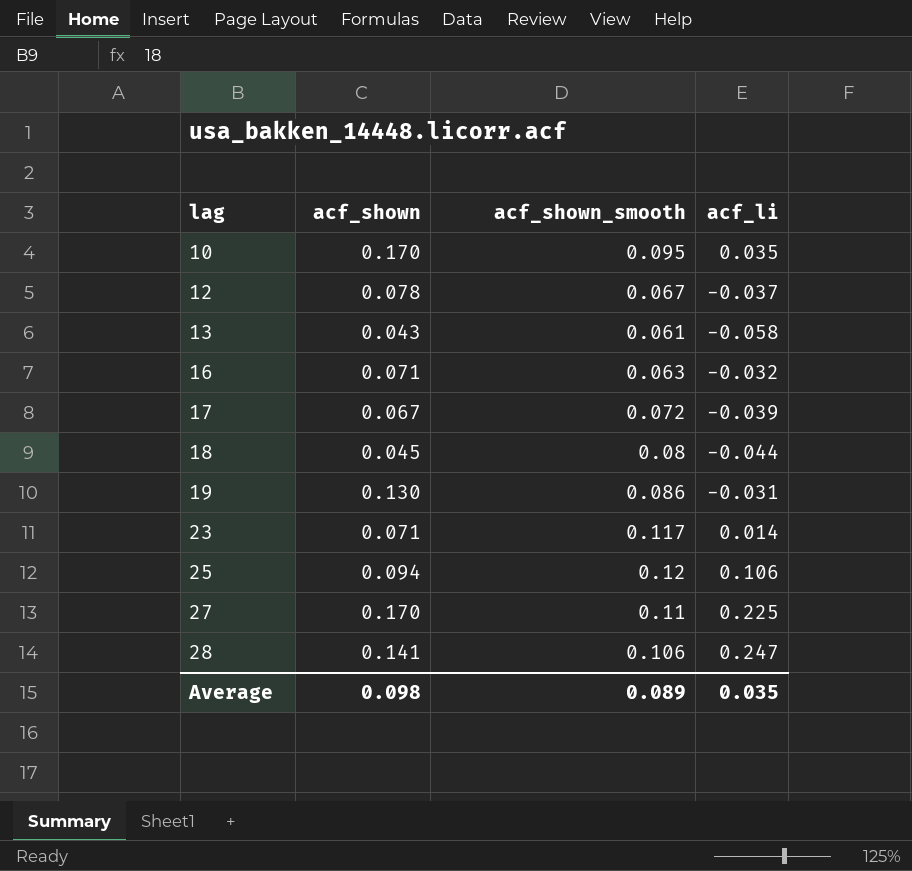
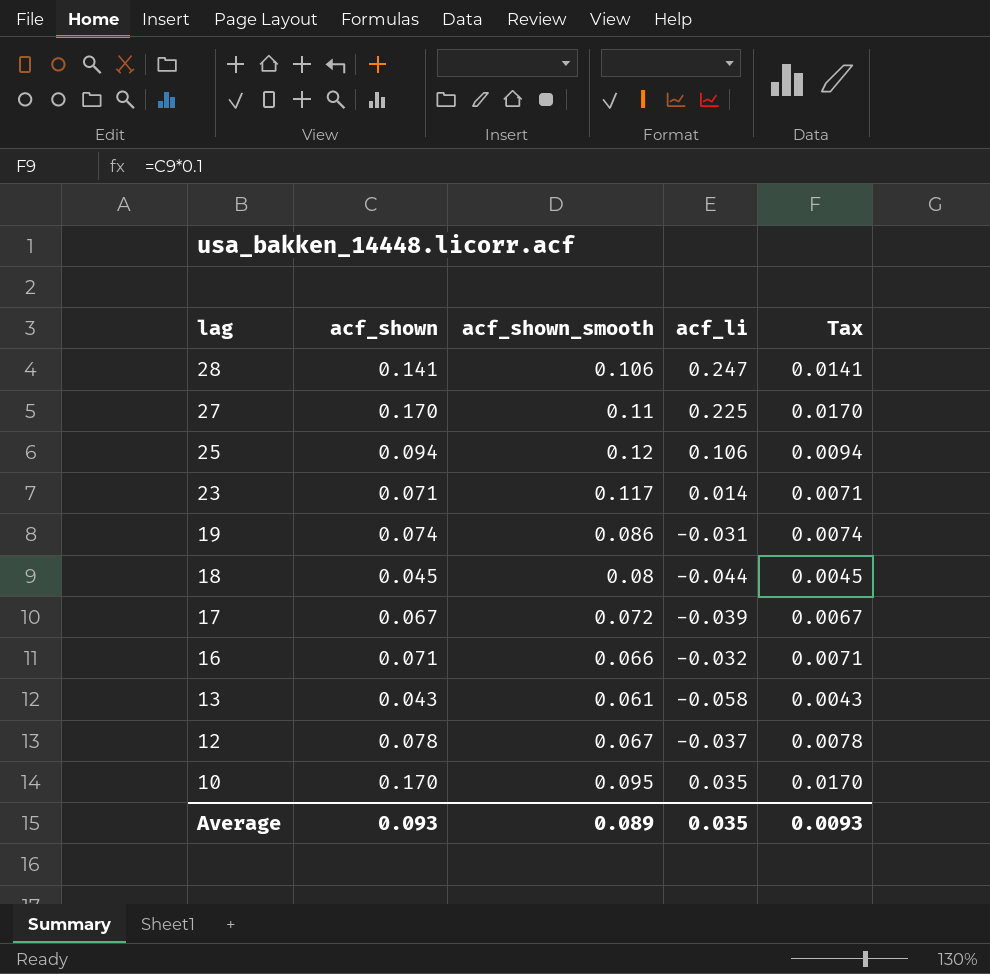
row order: lag ascending -> lag descending
column Tax | formula: none -> [acf_shown] * 0.1
19 | acf_shown: 0.130 -> 0.074
16 | acf_shown_smooth: 0.063 -> 0.066
Average | acf_shown: 0.098 -> 0.093

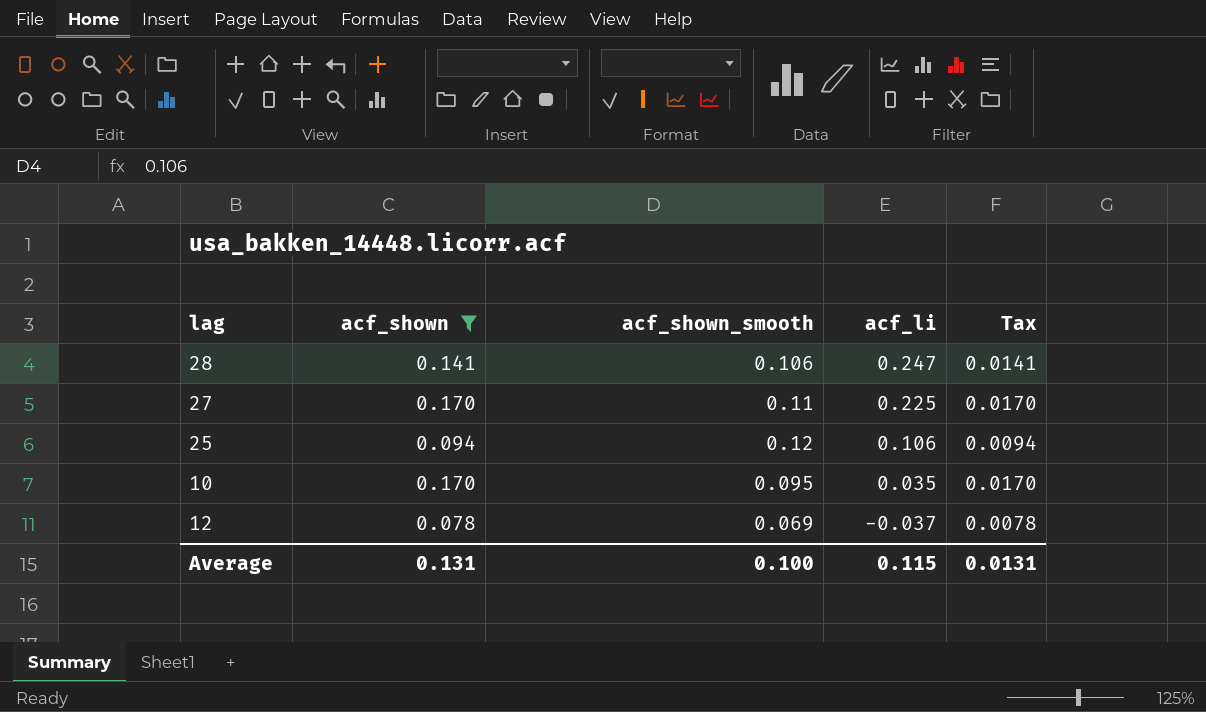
filter: none -> acf_shown >= 0.078
row order: lag descending -> acf_li descending
12 | acf_shown_smooth: 0.067 -> 0.069
Average | acf_shown: 0.093 -> 0.131
Average | acf_shown_smooth: 0.089 -> 0.100
Average | acf_li: 0.035 -> 0.115
Average | Tax: 0.0093 -> 0.0131

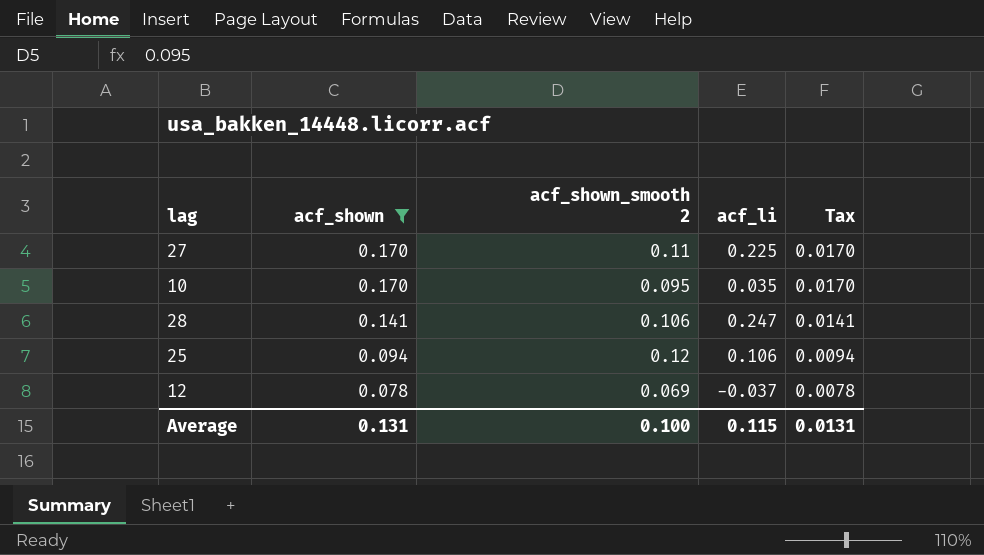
row order: acf_li descending -> acf_shown descending
column name: acf_shown_smooth -> acf_shown_smooth 2

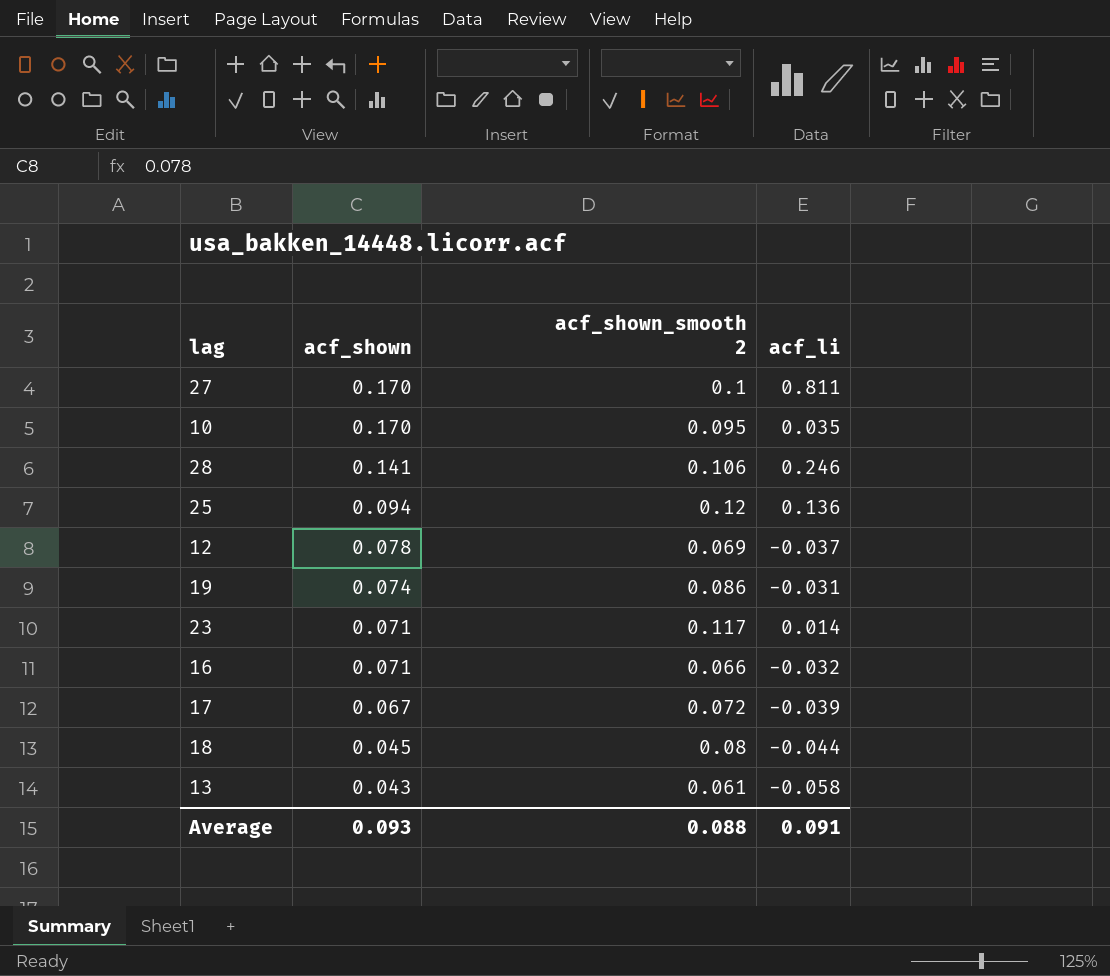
filter: acf_shown >= 0.078 -> none
column Tax | formula: [acf_shown] * 0.1 -> none
27 | acf_shown_smooth 2: 0.11 -> 0.1
27 | acf_li: 0.225 -> 0.811
28 | acf_li: 0.247 -> 0.246
25 | acf_li: 0.106 -> 0.136
Average | acf_shown: 0.131 -> 0.093
Average | acf_shown_smooth 2: 0.100 -> 0.088
Average | acf_li: 0.115 -> 0.091

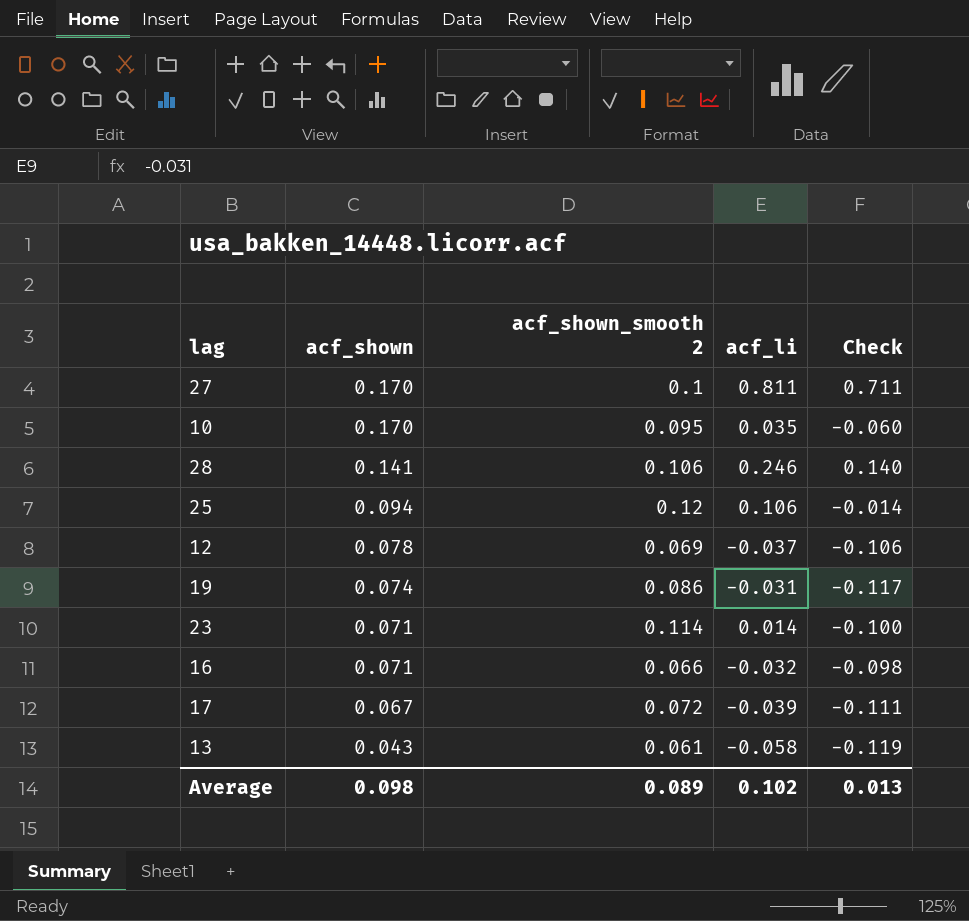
column Check | formula: none -> [acf_li] - [acf_shown_smooth 2]
row 18: 0.045 | 0.08 | -0.044 -> none
25 | acf_li: 0.136 -> 0.106
23 | acf_shown_smooth 2: 0.117 -> 0.114
Average | acf_shown: 0.093 -> 0.098
Average | acf_shown_smooth 2: 0.088 -> 0.089
Average | acf_li: 0.091 -> 0.102

